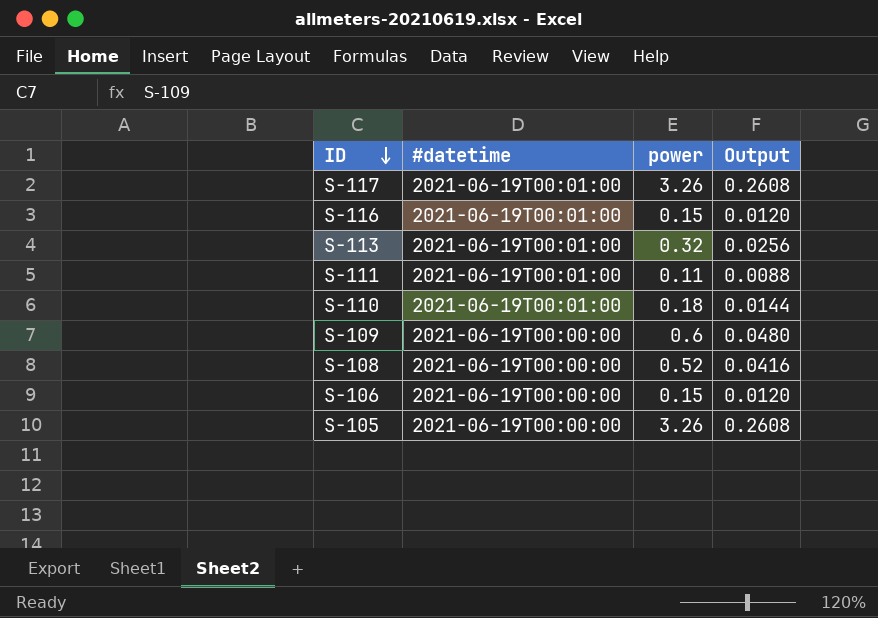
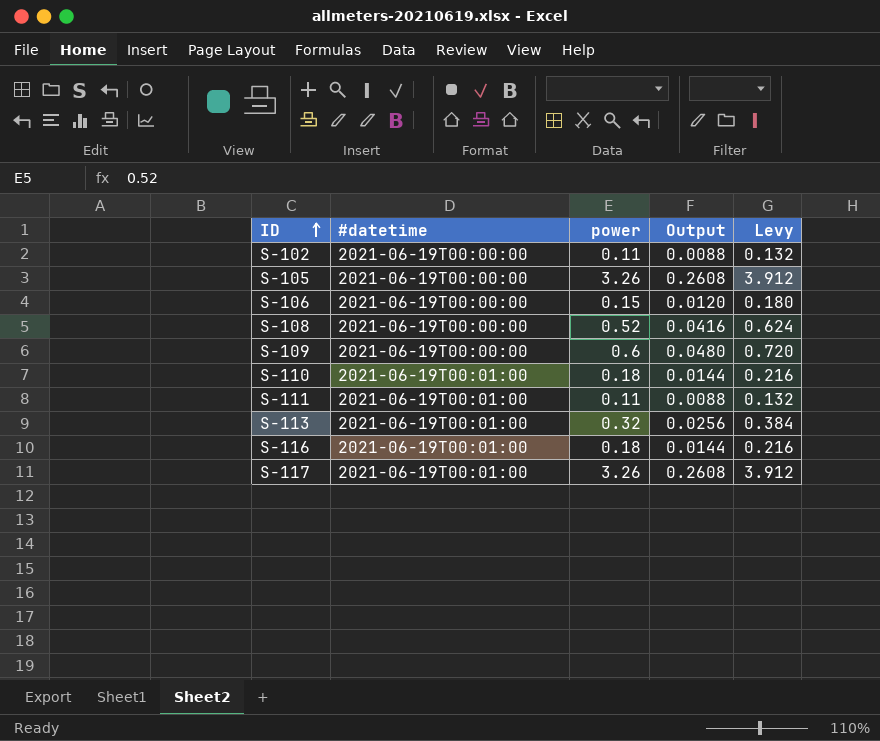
row order: ID descending -> ID ascending
column Levy | formula: none -> [power] * 1.2
row S-102: none -> 2021-06-19T00:00:00 | 0.11 | 0.0088 | 0.132
S-116 | power: 0.15 -> 0.18
S-116 | Output: 0.0120 -> 0.0144

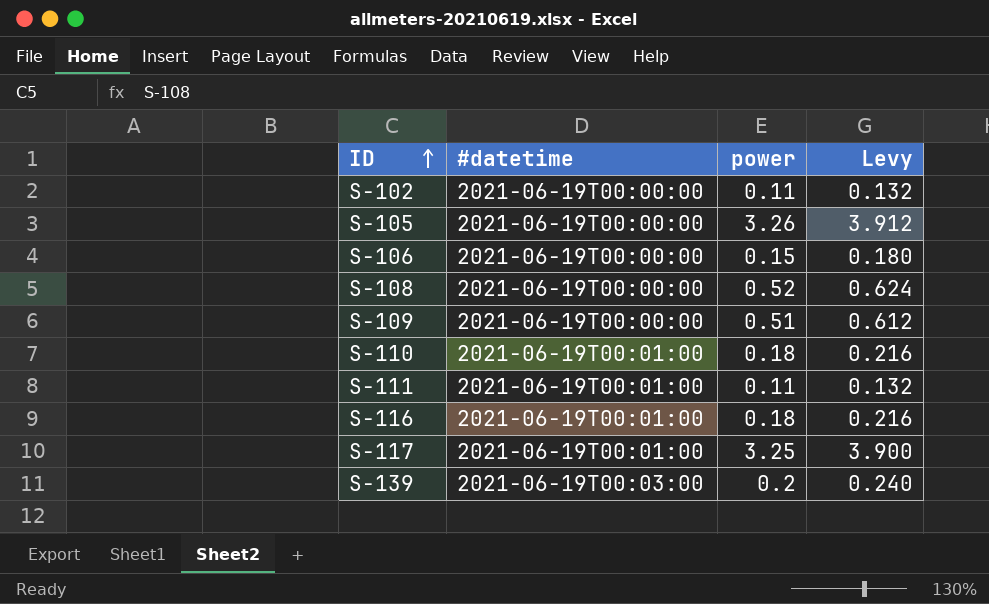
column Output | formula: [power] * 0.08 -> none
row S-113: 2021-06-19T00:01:00 | 0.32 | 0.0256 | 0.384 -> none
S-109 | power: 0.6 -> 0.51
S-109 | Levy: 0.720 -> 0.612
S-117 | power: 3.26 -> 3.25
S-117 | Levy: 3.912 -> 3.900
row S-139: none -> 2021-06-19T00:03:00 | 0.2 | 0.240

